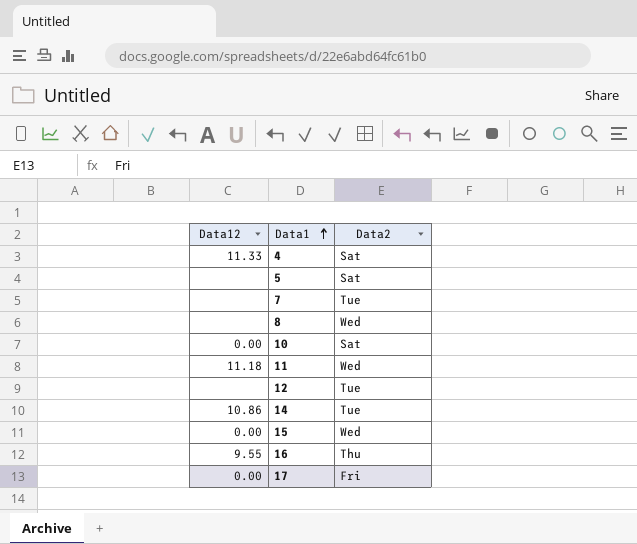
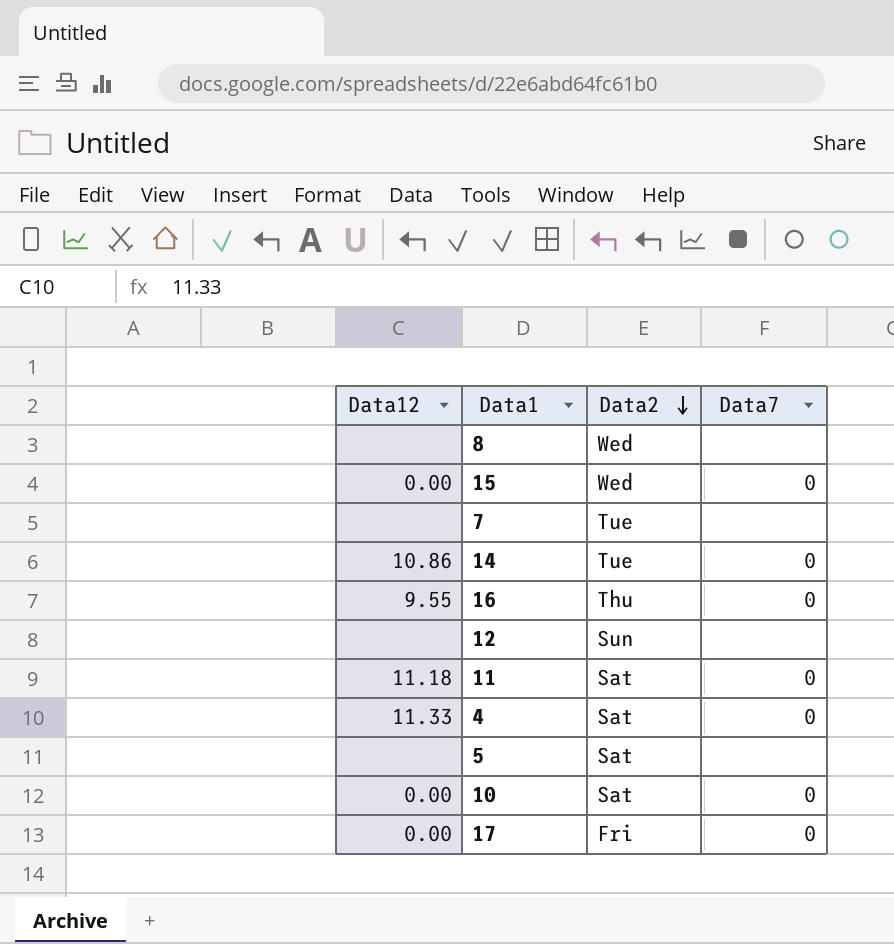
row order: Data1 ascending -> Data2 descending
column Data7 | position: none -> 4
12 | Data2: Tue -> Sun
11 | Data2: Wed -> Sat

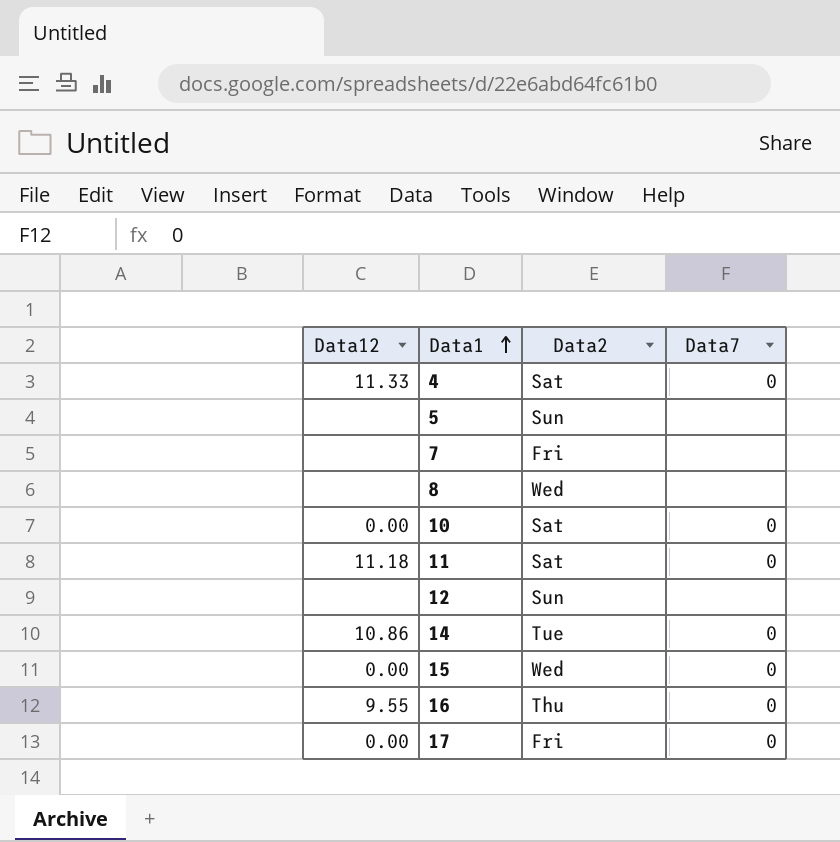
row order: Data2 descending -> Data1 ascending
5 | Data2: Sat -> Sun
7 | Data2: Tue -> Fri

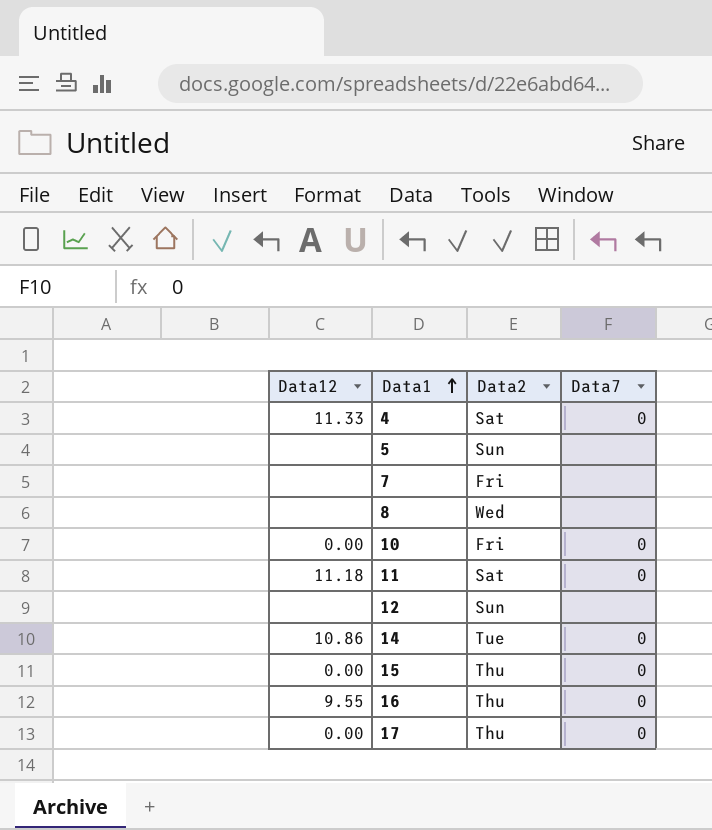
10 | Data2: Sat -> Fri
15 | Data2: Wed -> Thu
17 | Data2: Fri -> Thu

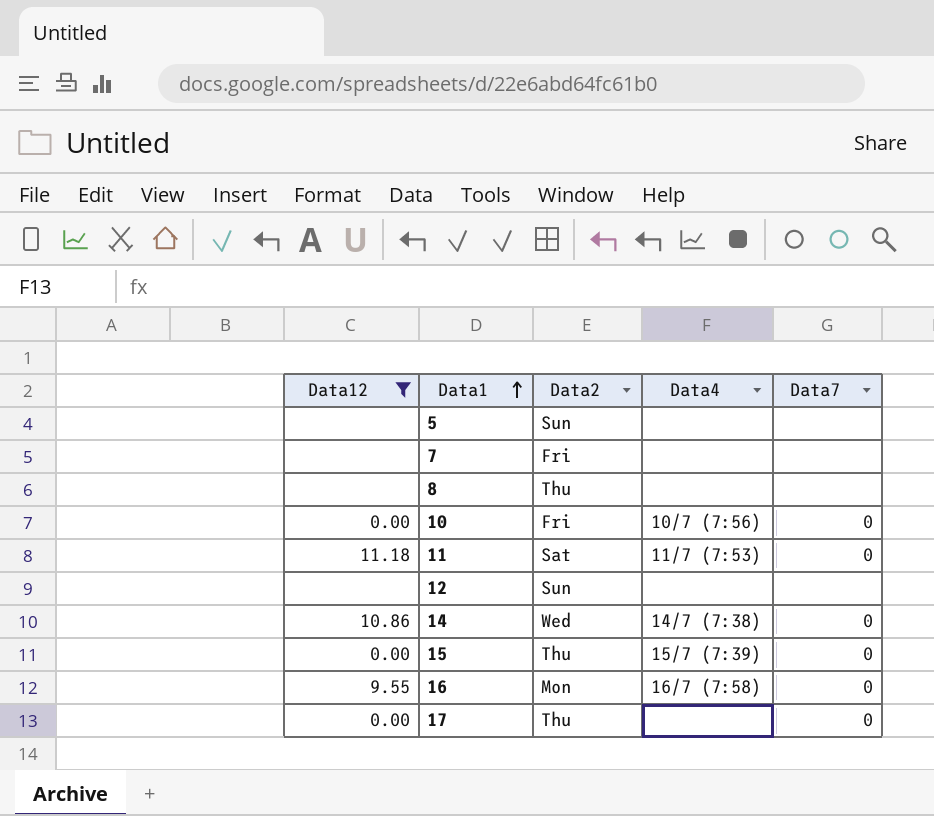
filter: none -> Data12 != 11.33
column Data4 | position: none -> 4
8 | Data2: Wed -> Thu
14 | Data2: Tue -> Wed
16 | Data2: Thu -> Mon

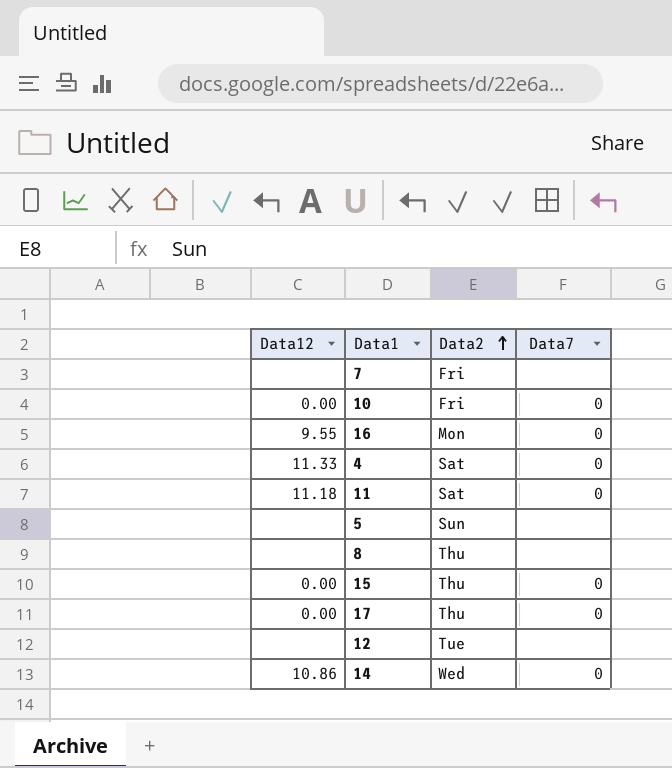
filter: Data12 != 11.33 -> none
row order: Data1 ascending -> Data2 ascending
column Data4 | position: 4 -> none
12 | Data2: Sun -> Tue

